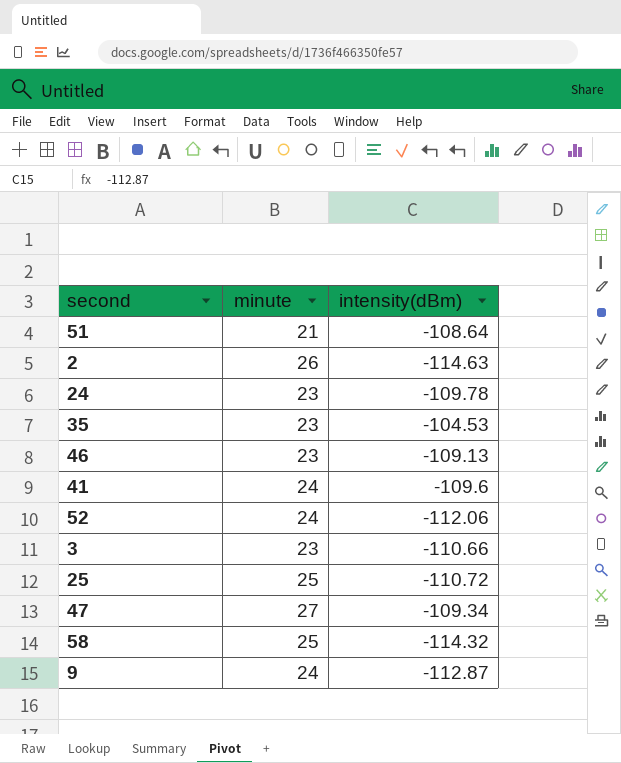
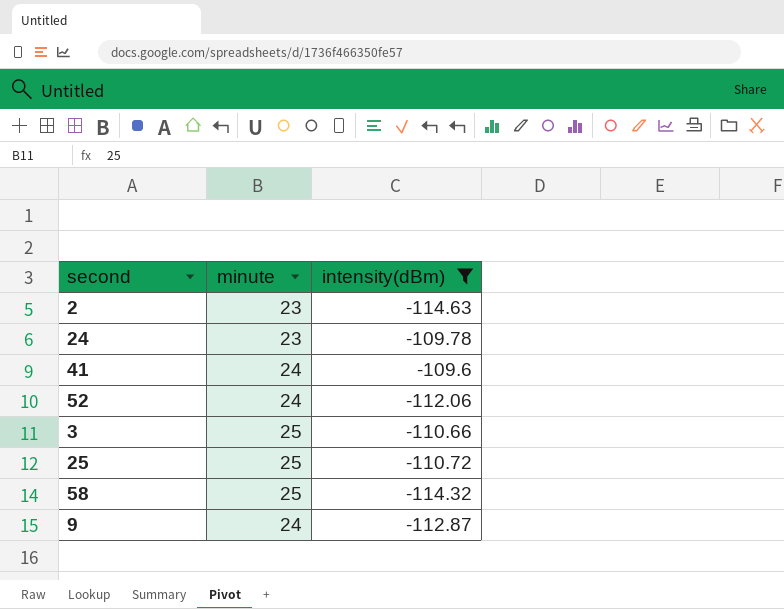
filter: none -> intensity(dBm) <= -109.6
2 | minute: 26 -> 23
3 | minute: 23 -> 25

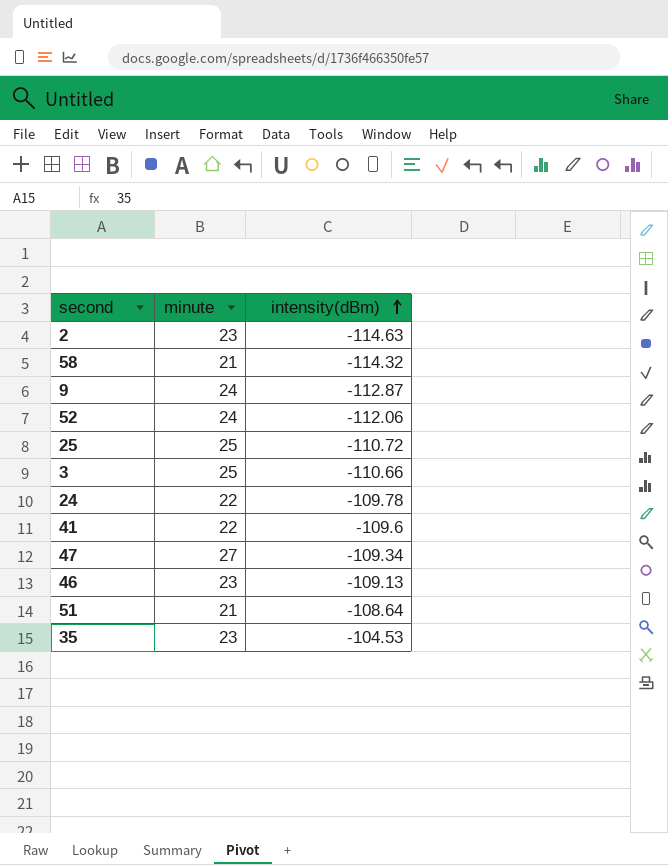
filter: intensity(dBm) <= -109.6 -> none
row order: none -> intensity(dBm) ascending
58 | minute: 25 -> 21
24 | minute: 23 -> 22
41 | minute: 24 -> 22

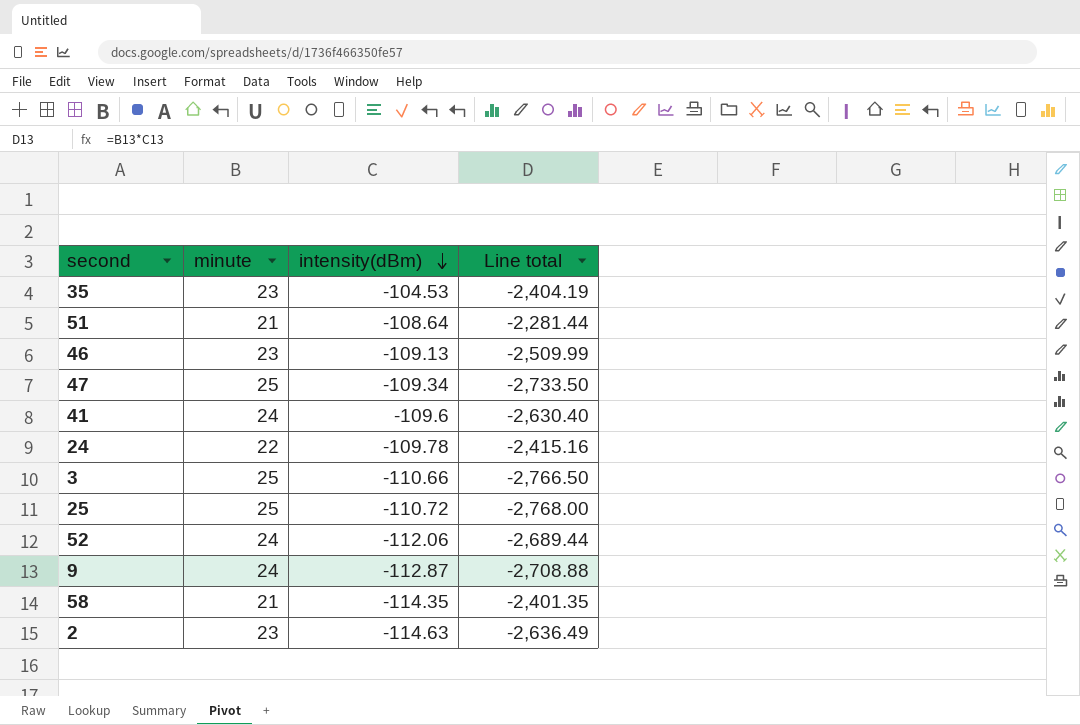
row order: intensity(dBm) ascending -> intensity(dBm) descending
column Line total | formula: none -> [minute] * [intensity(dBm)]
47 | minute: 27 -> 25
41 | minute: 22 -> 24
58 | intensity(dBm): -114.32 -> -114.35

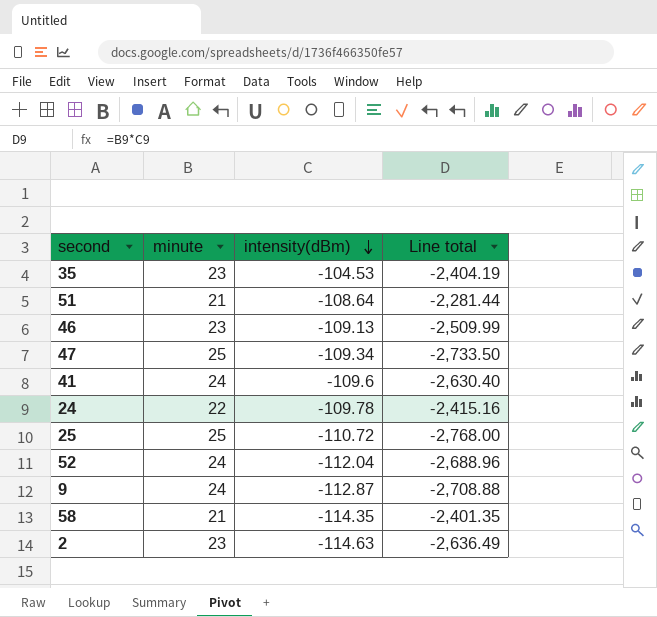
row 3: 25 | -110.66 | -2,766.50 -> none
52 | intensity(dBm): -112.06 -> -112.04
52 | Line total: -2,689.44 -> -2,688.96

